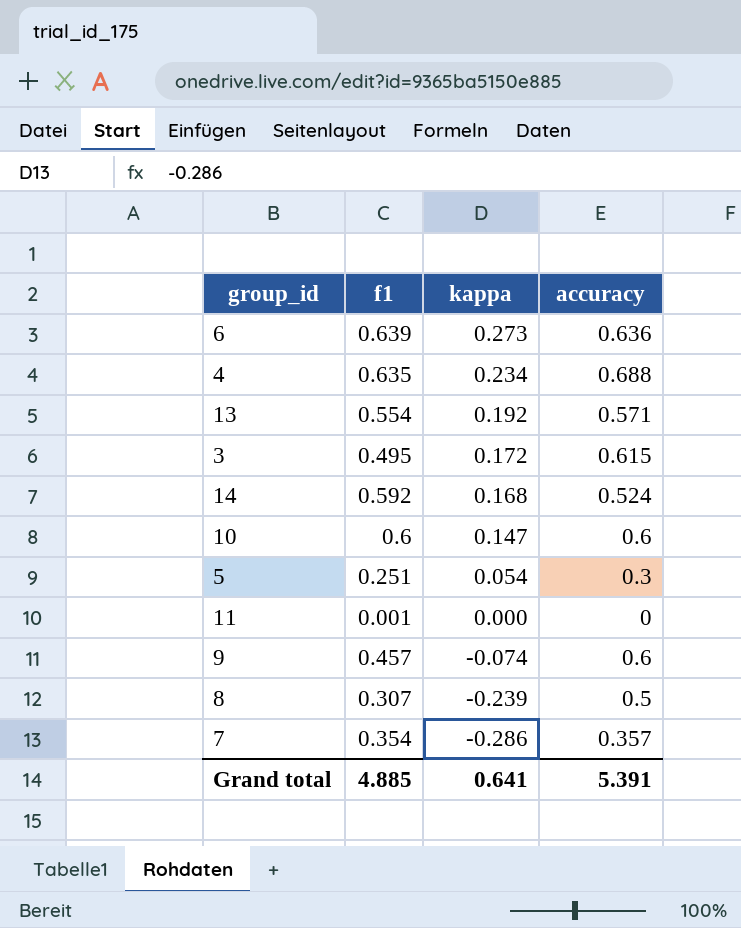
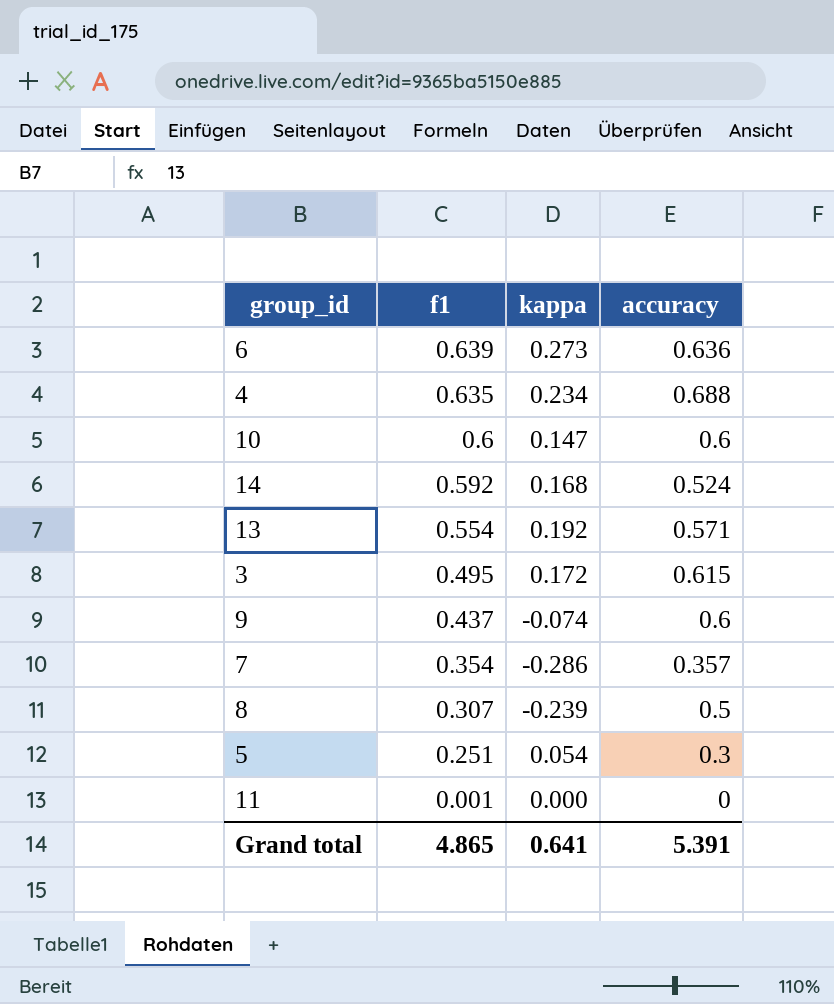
row order: kappa descending -> f1 descending
9 | f1: 0.457 -> 0.437
Grand total | f1: 4.885 -> 4.865

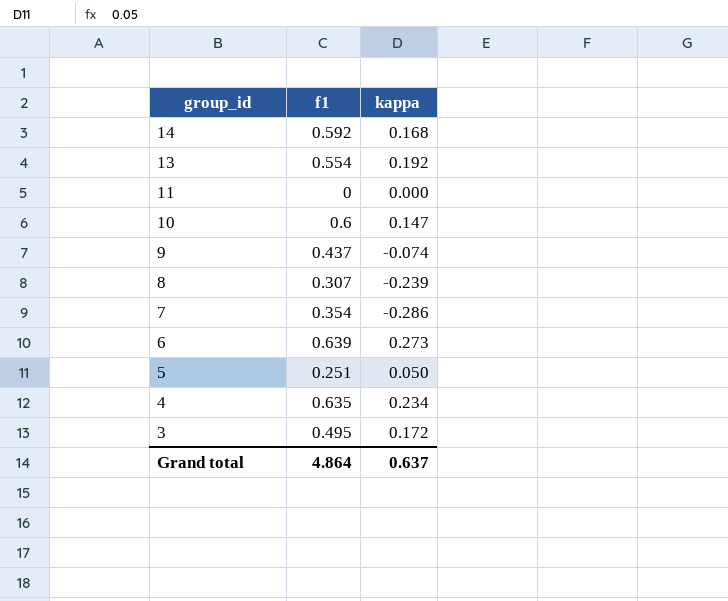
row order: f1 descending -> group_id descending
column accuracy | position: 4 -> none
11 | f1: 0.001 -> 0
5 | kappa: 0.054 -> 0.050
Grand total | f1: 4.865 -> 4.864
Grand total | kappa: 0.641 -> 0.637

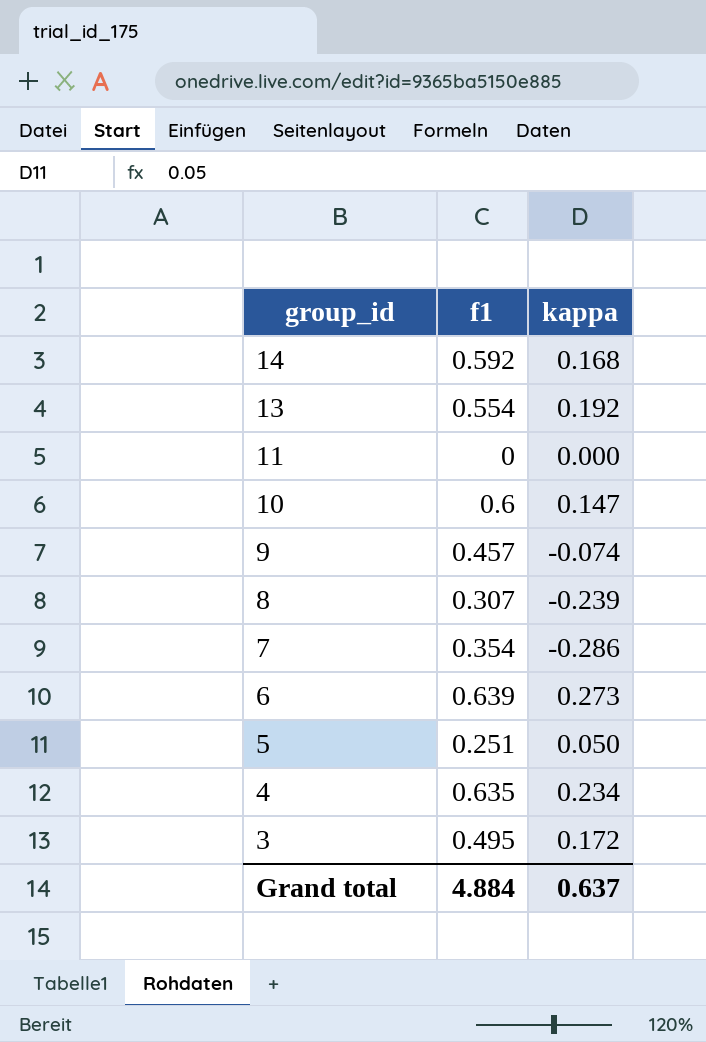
9 | f1: 0.437 -> 0.457
Grand total | f1: 4.864 -> 4.884

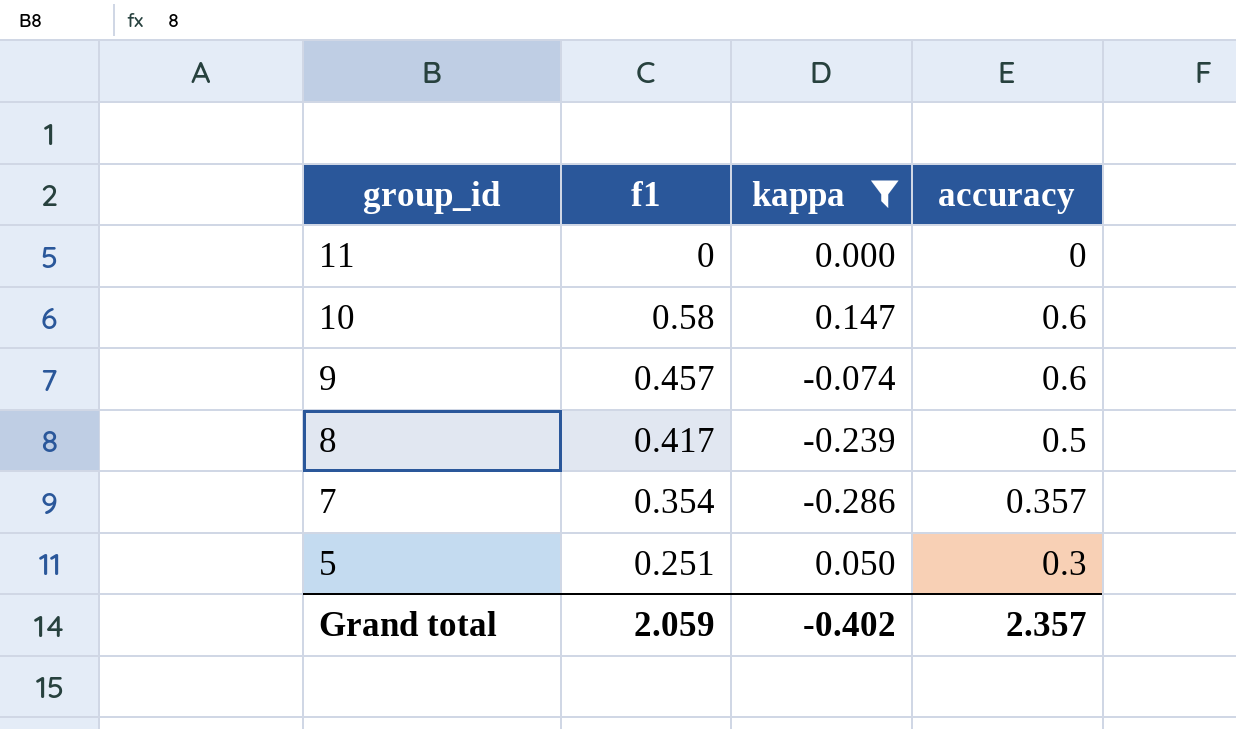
filter: none -> kappa <= 0.147
column accuracy | position: none -> 4
10 | f1: 0.6 -> 0.58
8 | f1: 0.307 -> 0.417
Grand total | f1: 4.884 -> 2.059
Grand total | kappa: 0.637 -> -0.402

